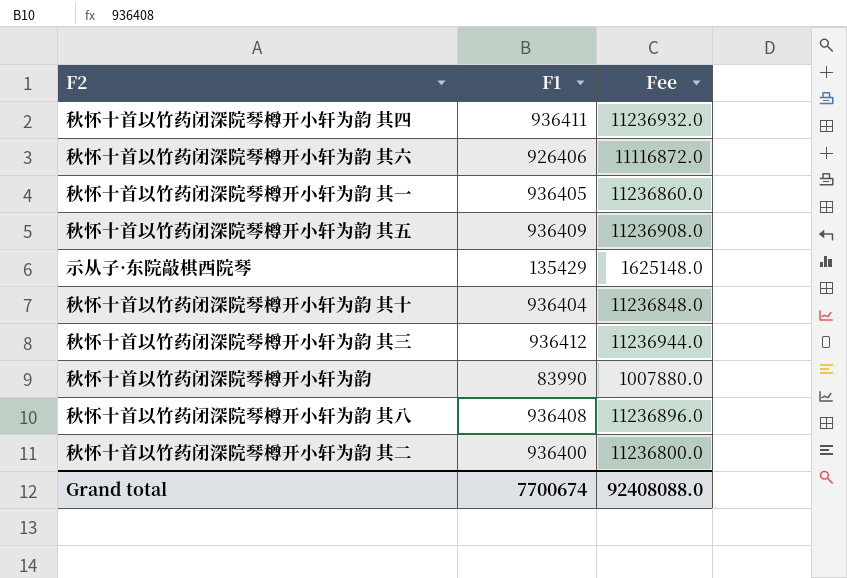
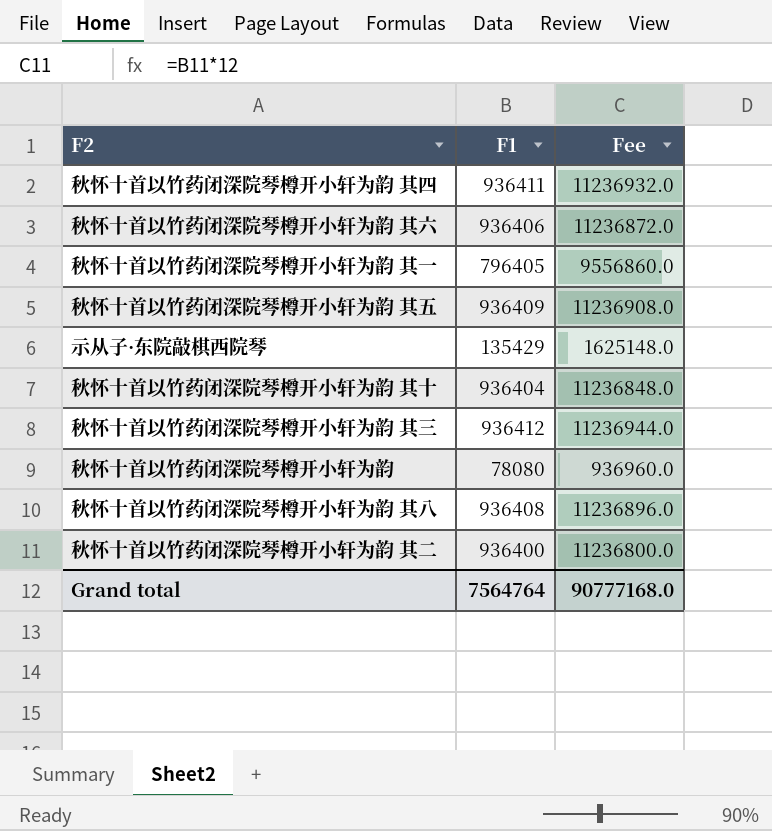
秋怀十首以竹药闭深院琴樽开小轩为韵 其六 | F1: 926406 -> 936406
秋怀十首以竹药闭深院琴樽开小轩为韵 其六 | Fee: 11116872.0 -> 11236872.0
秋怀十首以竹药闭深院琴樽开小轩为韵 其一 | F1: 936405 -> 796405
秋怀十首以竹药闭深院琴樽开小轩为韵 其一 | Fee: 11236860.0 -> 9556860.0
秋怀十首以竹药闭深院琴樽开小轩为韵 | F1: 83990 -> 78080
秋怀十首以竹药闭深院琴樽开小轩为韵 | Fee: 1007880.0 -> 936960.0
Grand total | F1: 7700674 -> 7564764
Grand total | Fee: 92408088.0 -> 90777168.0

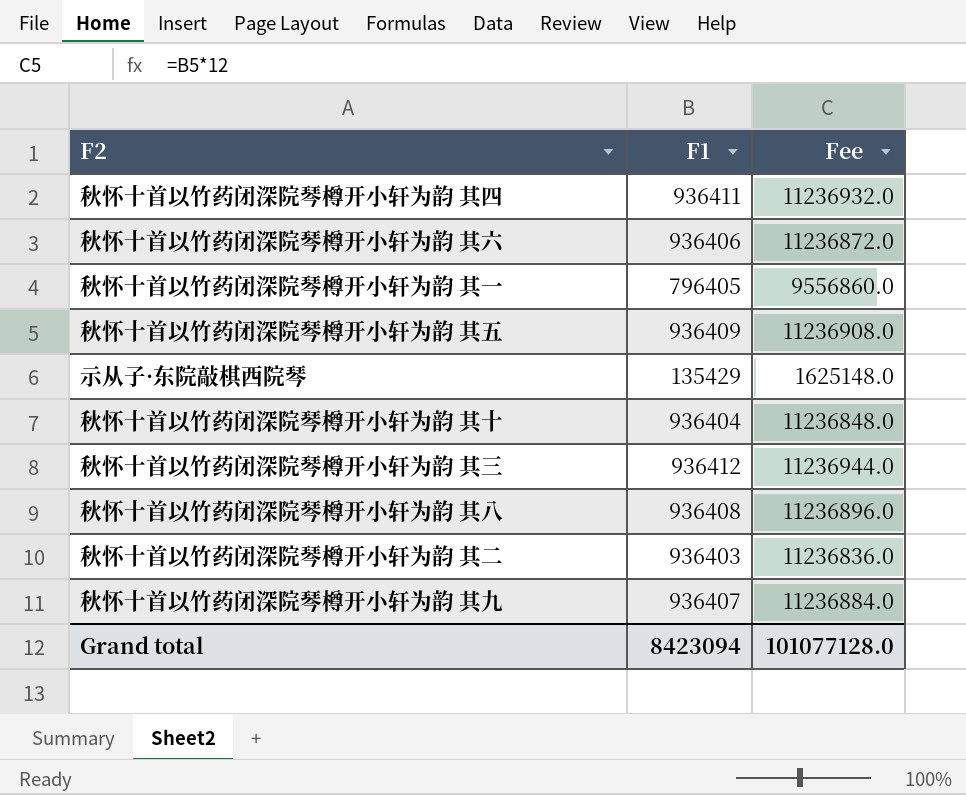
row 秋怀十首以竹药闭深院琴樽开小轩为韵: 78080 | 936960.0 -> none
秋怀十首以竹药闭深院琴樽开小轩为韵 其二 | F1: 936400 -> 936403
秋怀十首以竹药闭深院琴樽开小轩为韵 其二 | Fee: 11236800.0 -> 11236836.0
row 秋怀十首以竹药闭深院琴樽开小轩为韵 其九: none -> 936407 | 11236884.0
Grand total | F1: 7564764 -> 8423094
Grand total | Fee: 90777168.0 -> 101077128.0

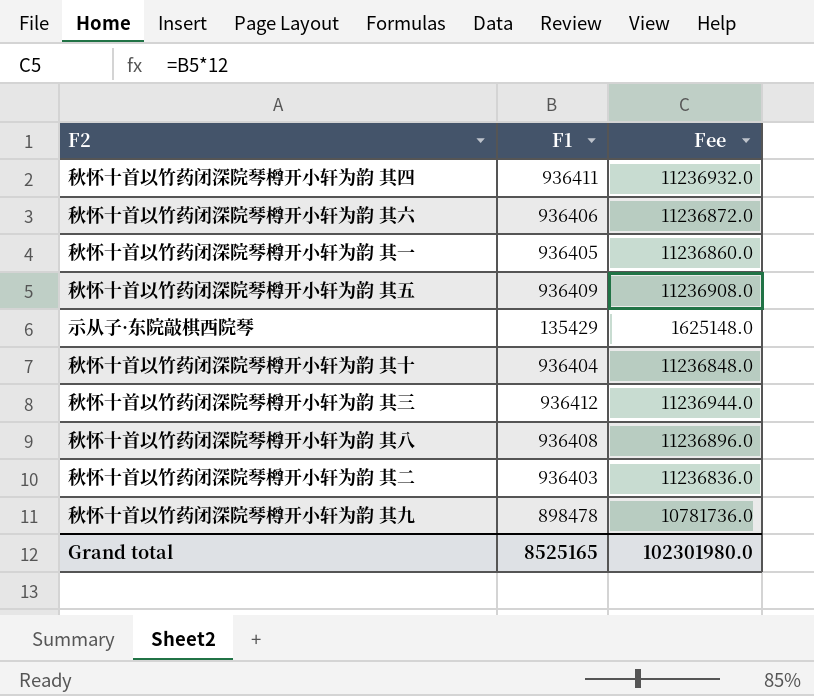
秋怀十首以竹药闭深院琴樽开小轩为韵 其一 | F1: 796405 -> 936405
秋怀十首以竹药闭深院琴樽开小轩为韵 其一 | Fee: 9556860.0 -> 11236860.0
秋怀十首以竹药闭深院琴樽开小轩为韵 其九 | F1: 936407 -> 898478
秋怀十首以竹药闭深院琴樽开小轩为韵 其九 | Fee: 11236884.0 -> 10781736.0
Grand total | F1: 8423094 -> 8525165
Grand total | Fee: 101077128.0 -> 102301980.0

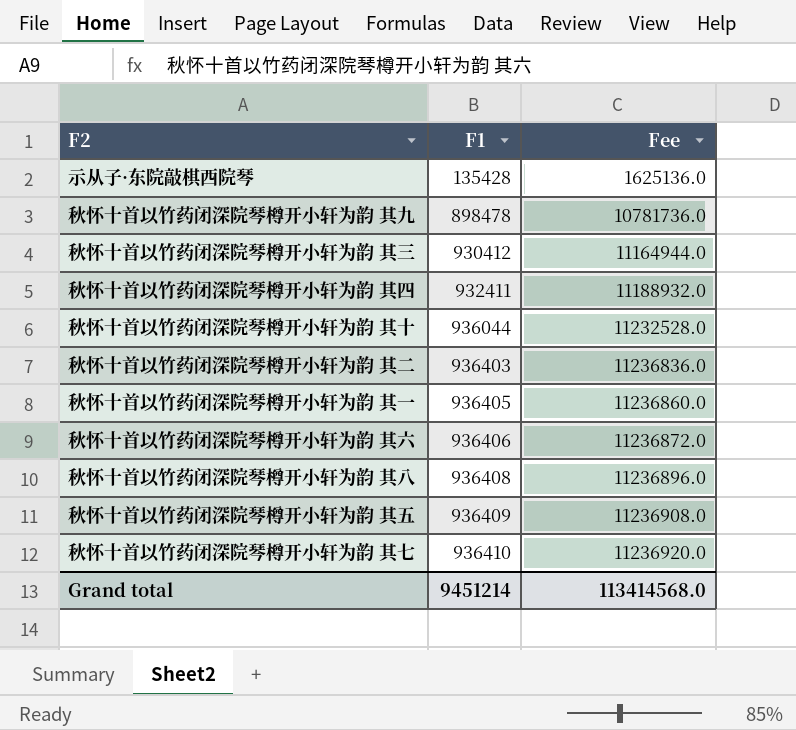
row order: none -> F1 ascending
示从子·东院敲棋西院琴 | F1: 135429 -> 135428
示从子·东院敲棋西院琴 | Fee: 1625148.0 -> 1625136.0
秋怀十首以竹药闭深院琴樽开小轩为韵 其三 | F1: 936412 -> 930412
秋怀十首以竹药闭深院琴樽开小轩为韵 其三 | Fee: 11236944.0 -> 11164944.0
秋怀十首以竹药闭深院琴樽开小轩为韵 其四 | F1: 936411 -> 932411
秋怀十首以竹药闭深院琴樽开小轩为韵 其四 | Fee: 11236932.0 -> 11188932.0
秋怀十首以竹药闭深院琴樽开小轩为韵 其十 | F1: 936404 -> 936044
秋怀十首以竹药闭深院琴樽开小轩为韵 其十 | Fee: 11236848.0 -> 11232528.0
row 秋怀十首以竹药闭深院琴樽开小轩为韵 其七: none -> 936410 | 11236920.0
Grand total | F1: 8525165 -> 9451214
Grand total | Fee: 102301980.0 -> 113414568.0

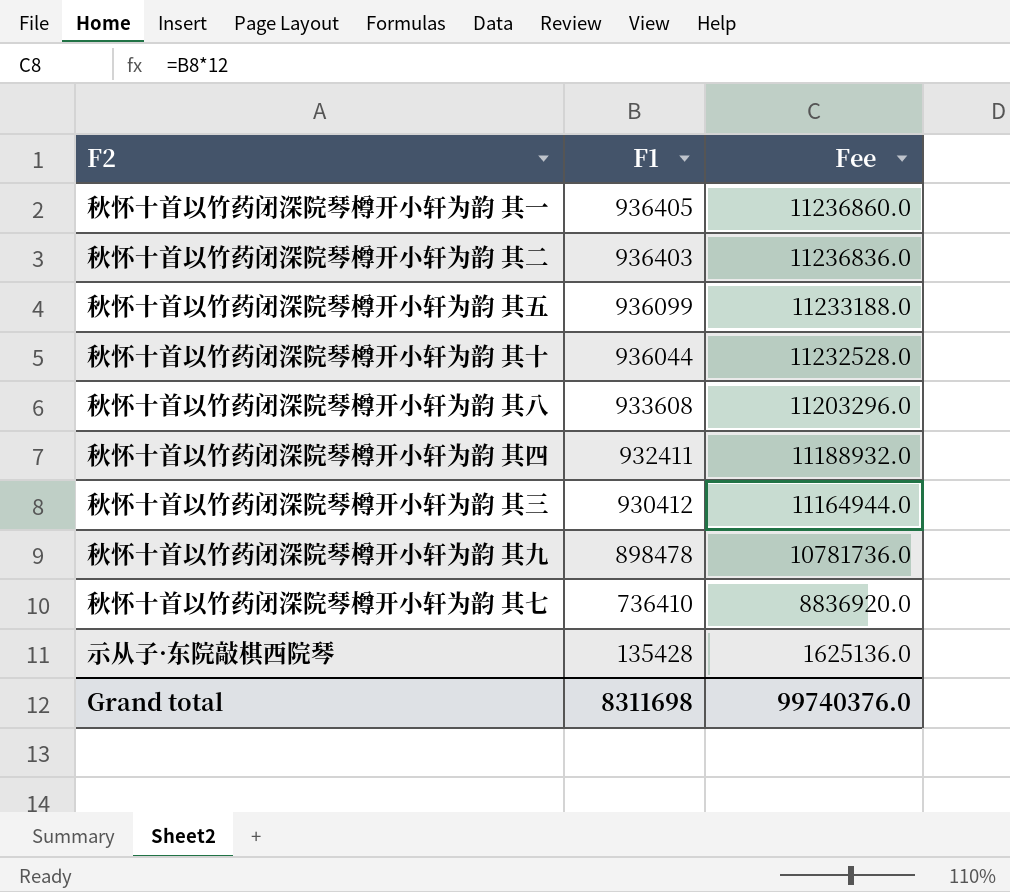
row order: F1 ascending -> F1 descending
row 秋怀十首以竹药闭深院琴樽开小轩为韵 其六: 936406 | 11236872.0 -> none
秋怀十首以竹药闭深院琴樽开小轩为韵 其五 | F1: 936409 -> 936099
秋怀十首以竹药闭深院琴樽开小轩为韵 其五 | Fee: 11236908.0 -> 11233188.0
秋怀十首以竹药闭深院琴樽开小轩为韵 其八 | F1: 936408 -> 933608
秋怀十首以竹药闭深院琴樽开小轩为韵 其八 | Fee: 11236896.0 -> 11203296.0
秋怀十首以竹药闭深院琴樽开小轩为韵 其七 | F1: 936410 -> 736410
秋怀十首以竹药闭深院琴樽开小轩为韵 其七 | Fee: 11236920.0 -> 8836920.0
Grand total | F1: 9451214 -> 8311698
Grand total | Fee: 113414568.0 -> 99740376.0

